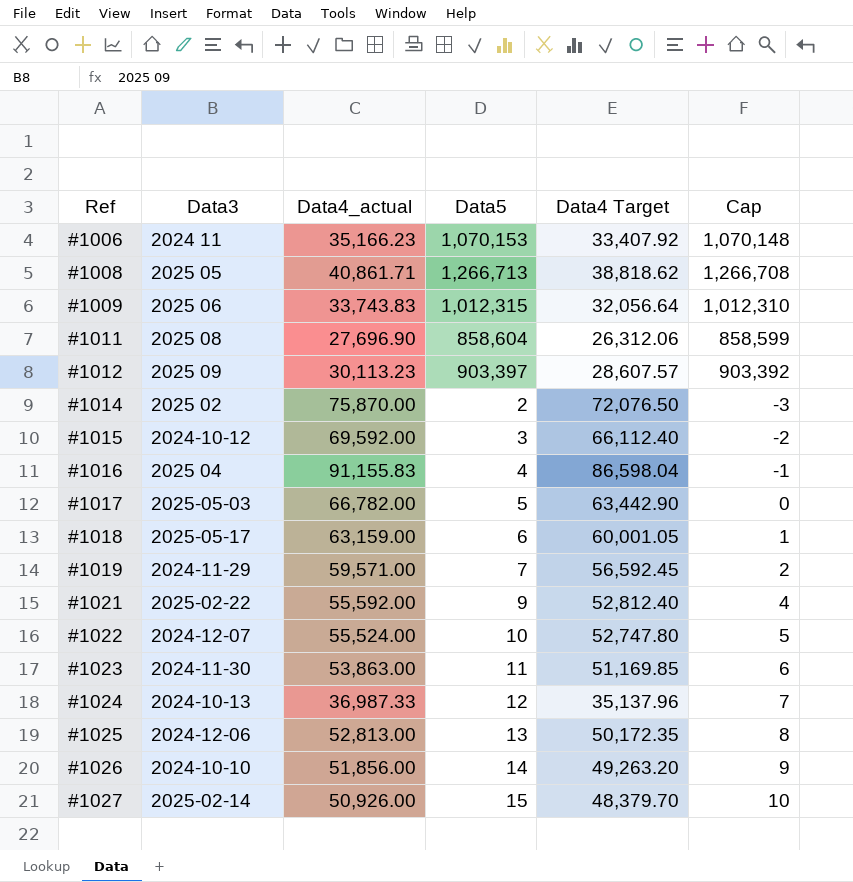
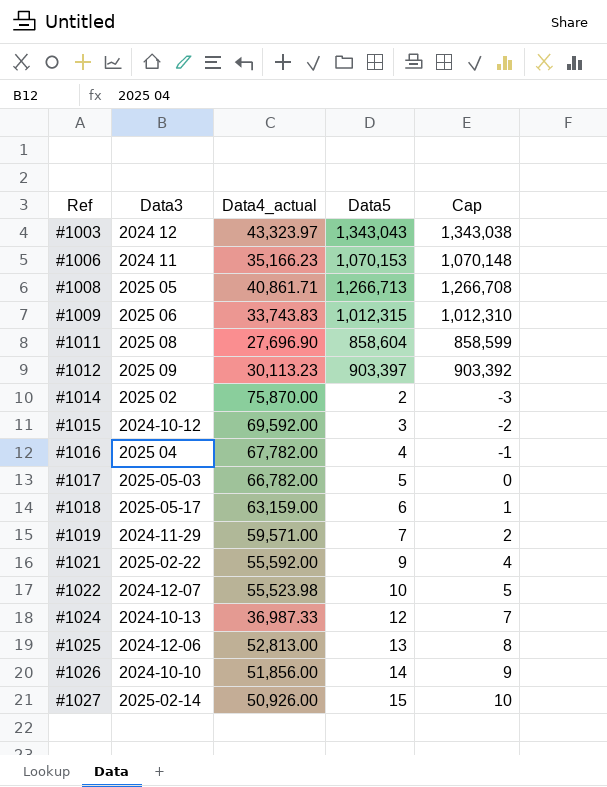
column Data4 Target | formula: [Data4_actual] * 0.95 -> none
row #1023: 2024-11-30 | 53,863.00 | 11 | 51,169.85 | 6 -> none
row #1003: none -> 2024 12 | 43,323.97 | 1,343,043 | 1,343,038
#1016 | Data4_actual: 91,155.83 -> 67,782.00
#1022 | Data4_actual: 55,524.00 -> 55,523.98

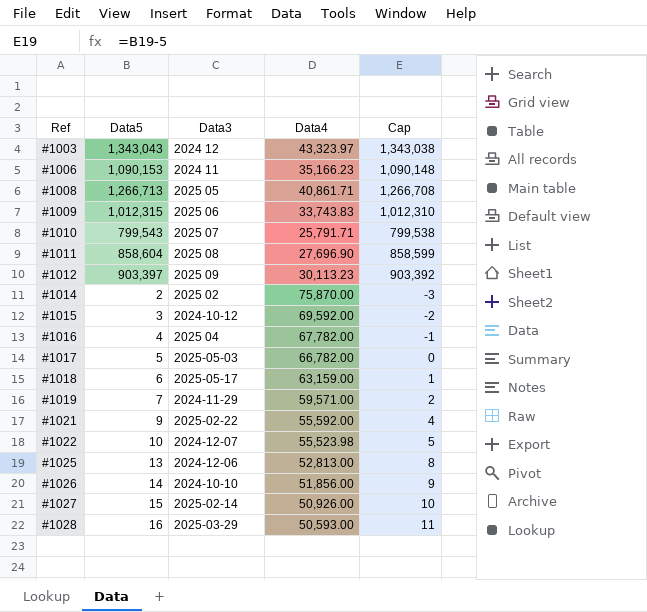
column Data5 | position: 4 -> 2
column name: Data4_actual -> Data4
row #1024: 2024-10-13 | 36,987.33 | 12 | 7 -> none
#1006 | Data5: 1,070,153 -> 1,090,153
#1006 | Cap: 1,070,148 -> 1,090,148
row #1010: none -> 799,543 | 2025 07 | 25,791.71 | 799,538
row #1028: none -> 16 | 2025-03-29 | 50,593.00 | 11

